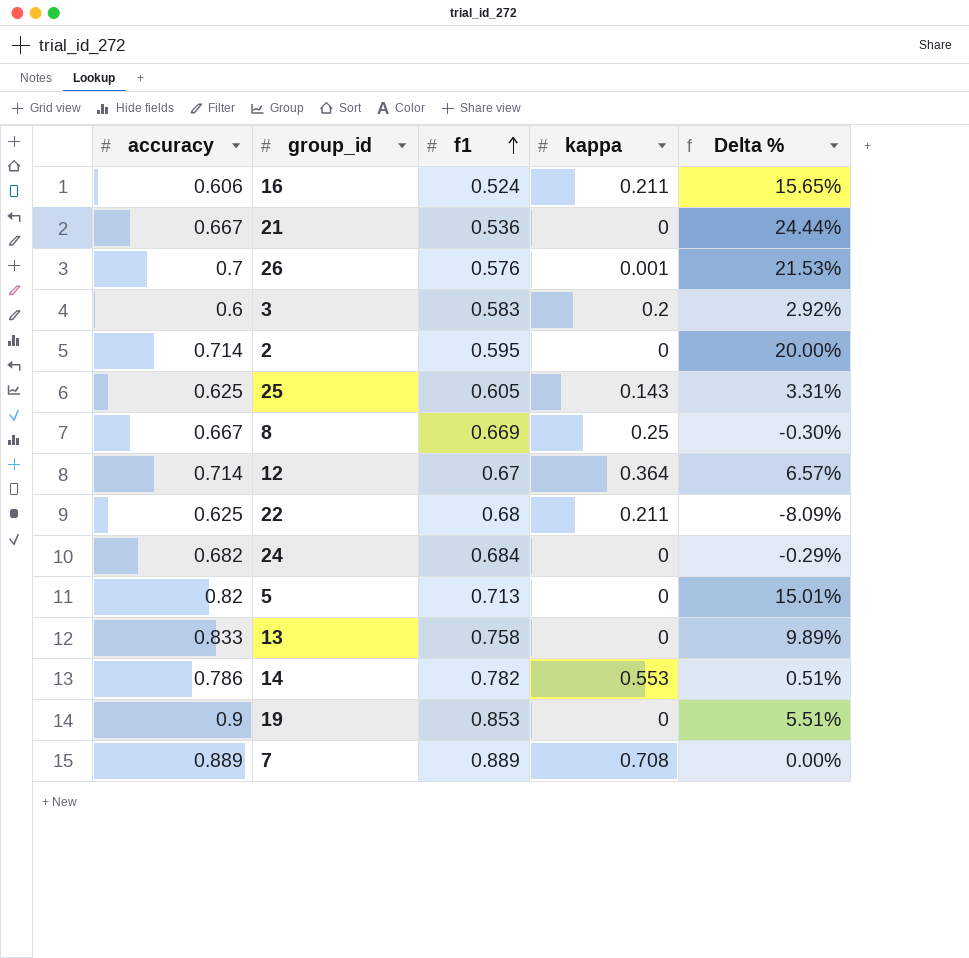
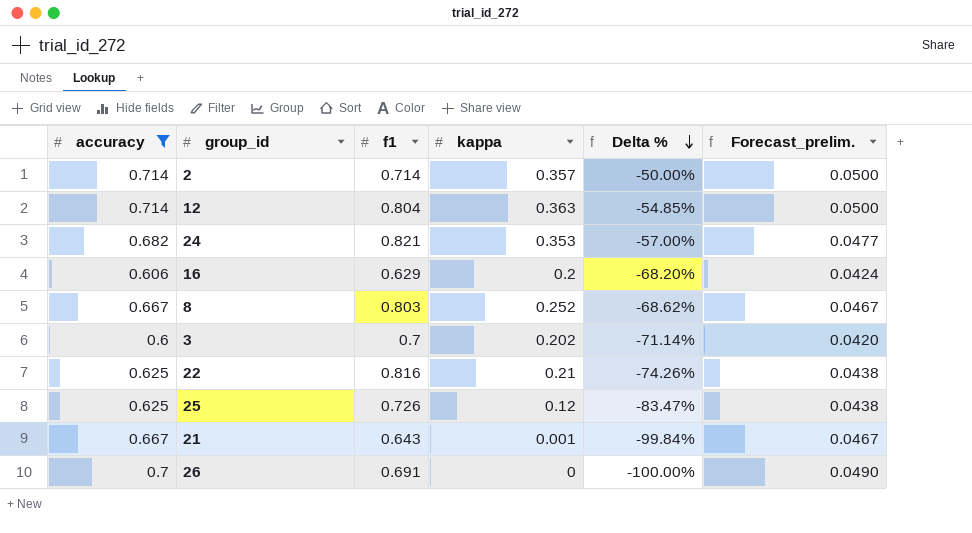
filter: none -> accuracy <= 0.714
row order: f1 ascending -> Delta % descending
column Delta % | formula: ([accuracy] - [f1]) / [f1] -> ([kappa] - [f1]) / [f1]
column Forecast_prelim. | formula: none -> [accuracy] * 0.07
2 | f1: 0.595 -> 0.714
2 | kappa: 0 -> 0.357
12 | f1: 0.67 -> 0.804
12 | kappa: 0.364 -> 0.363
24 | f1: 0.684 -> 0.821
24 | kappa: 0 -> 0.353
16 | f1: 0.524 -> 0.629
16 | kappa: 0.211 -> 0.2
8 | f1: 0.669 -> 0.803
8 | kappa: 0.25 -> 0.252
3 | f1: 0.583 -> 0.7
3 | kappa: 0.2 -> 0.202
22 | f1: 0.68 -> 0.816
22 | kappa: 0.211 -> 0.21
25 | f1: 0.605 -> 0.726
25 | kappa: 0.143 -> 0.12
21 | f1: 0.536 -> 0.643
21 | kappa: 0 -> 0.001
26 | f1: 0.576 -> 0.691
26 | kappa: 0.001 -> 0

